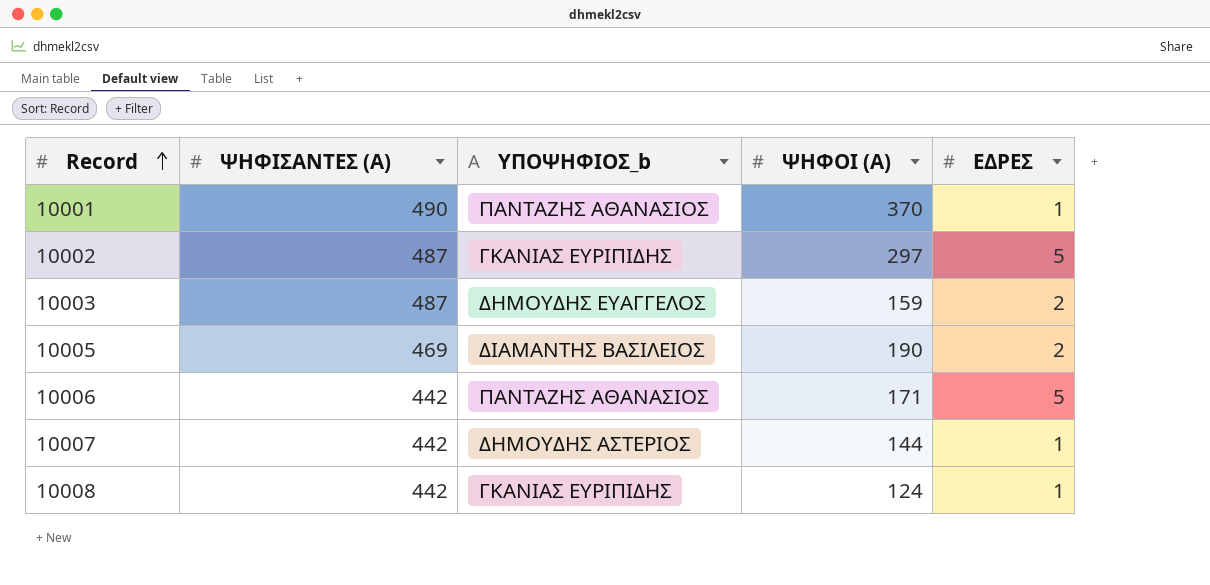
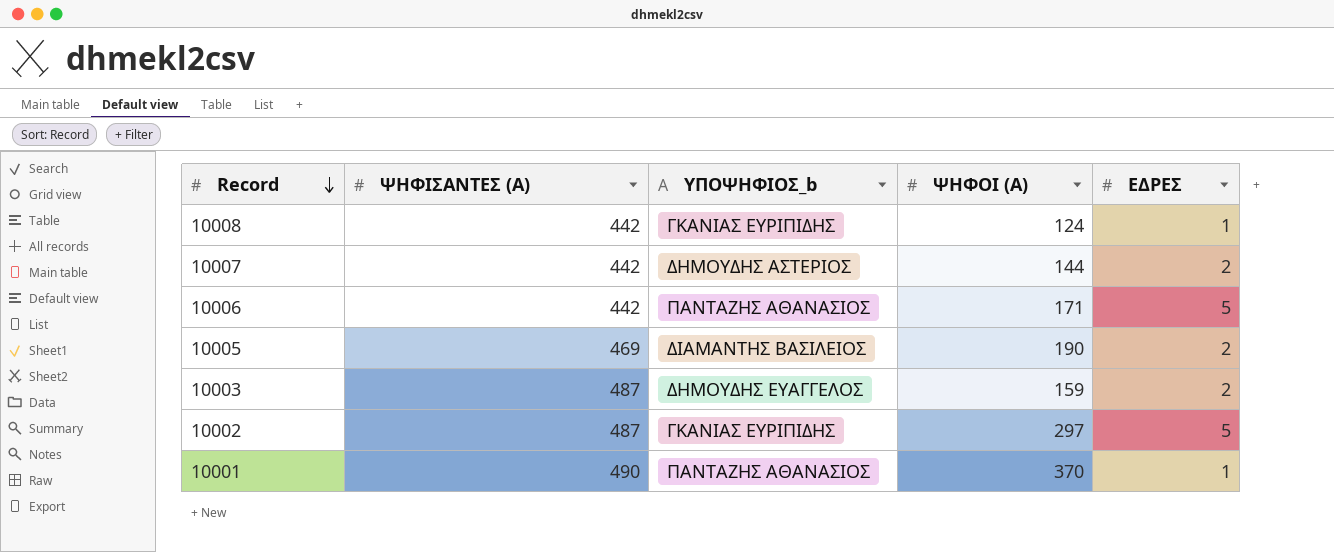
row order: Record ascending -> Record descending
10007 | ΕΔΡΕΣ: 1 -> 2

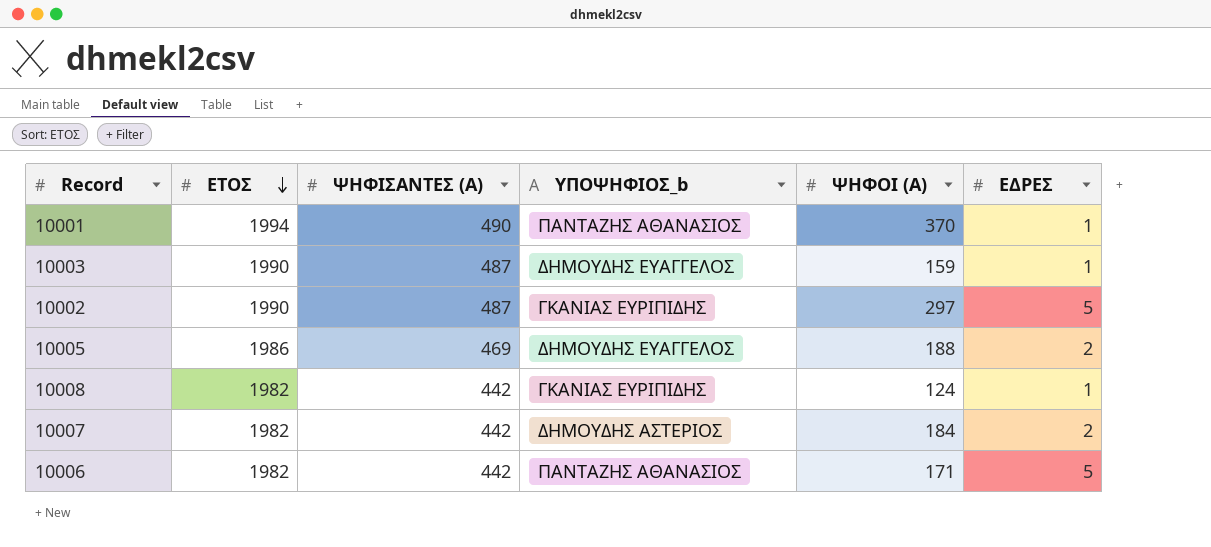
row order: Record descending -> ΕΤΟΣ descending
column ΕΤΟΣ | position: none -> 2
10003 | ΕΔΡΕΣ: 2 -> 1
10005 | ΥΠΟΨΗΦΙΟΣ_b: ΔΙΑΜΑΝΤΗΣ ΒΑΣΙΛΕΙΟΣ -> ΔΗΜΟΥΔΗΣ ΕΥΑΓΓΕΛΟΣ
10005 | ΨΗΦΟΙ (Α): 190 -> 188
10007 | ΨΗΦΟΙ (Α): 144 -> 184

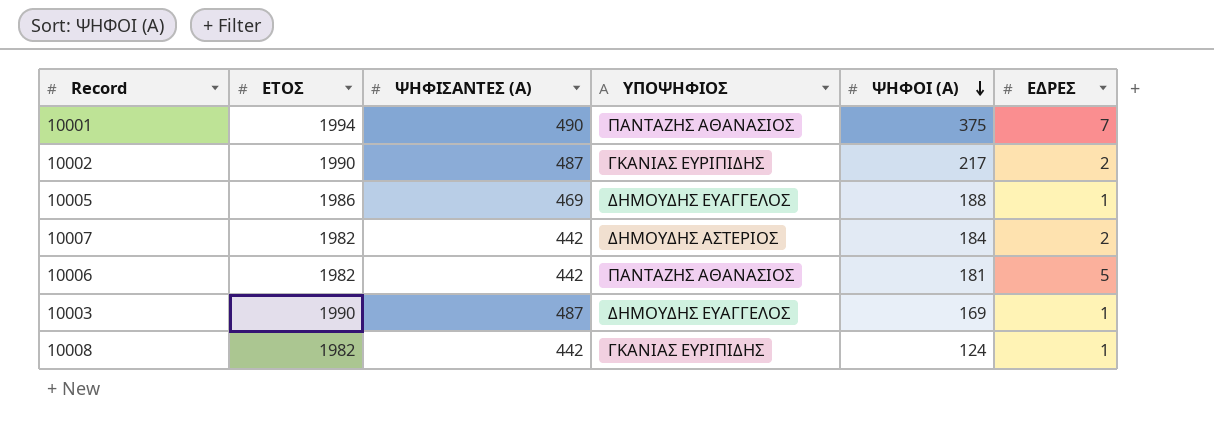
row order: ΕΤΟΣ descending -> ΨΗΦΟΙ (Α) descending
column name: ΥΠΟΨΗΦΙΟΣ_b -> ΥΠΟΨΗΦΙΟΣ
10001 | ΨΗΦΟΙ (Α): 370 -> 375
10001 | ΕΔΡΕΣ: 1 -> 7
10002 | ΨΗΦΟΙ (Α): 297 -> 217
10002 | ΕΔΡΕΣ: 5 -> 2
10005 | ΕΔΡΕΣ: 2 -> 1
10006 | ΨΗΦΟΙ (Α): 171 -> 181
10003 | ΨΗΦΟΙ (Α): 159 -> 169

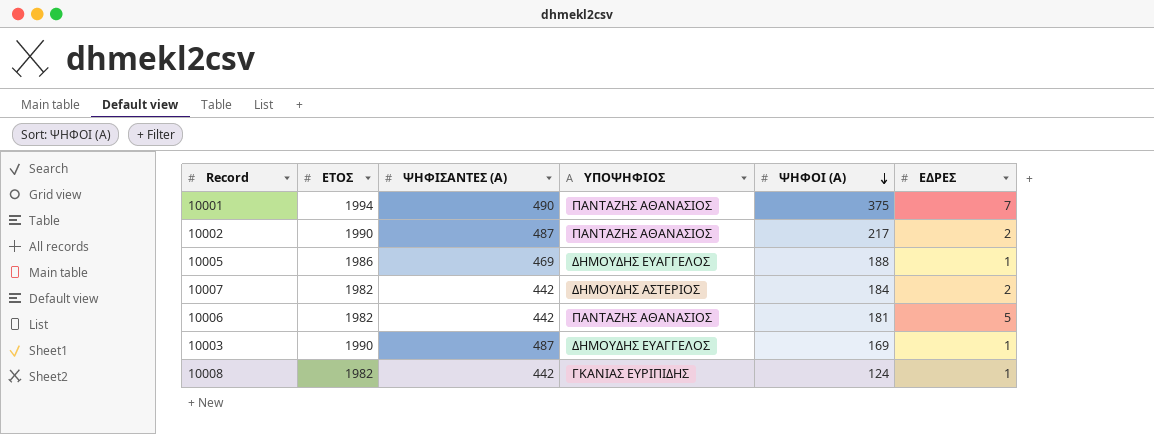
10002 | ΥΠΟΨΗΦΙΟΣ: ΓΚΑΝΙΑΣ ΕΥΡΙΠΙΔΗΣ -> ΠΑΝΤΑΖΗΣ ΑΘΑΝΑΣΙΟΣ

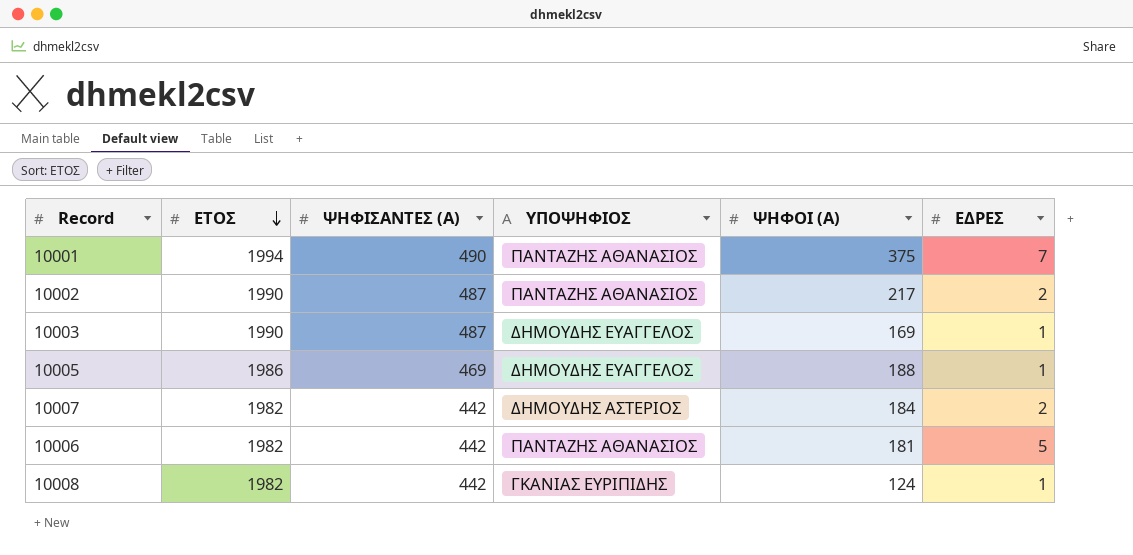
row order: ΨΗΦΟΙ (Α) descending -> ΕΤΟΣ descending

